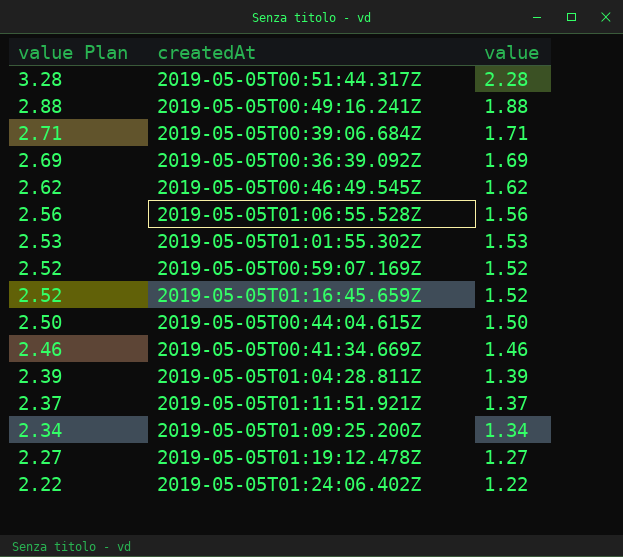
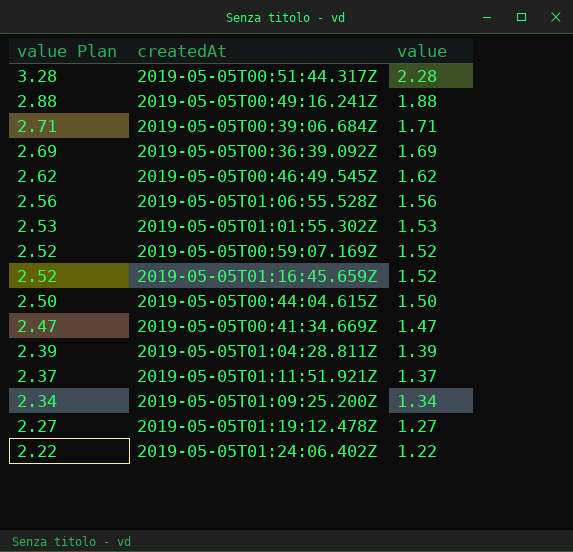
2019-05-05T00:41:34.669Z | value Plan: 2.46 -> 2.47
2019-05-05T00:41:34.669Z | value: 1.46 -> 1.47

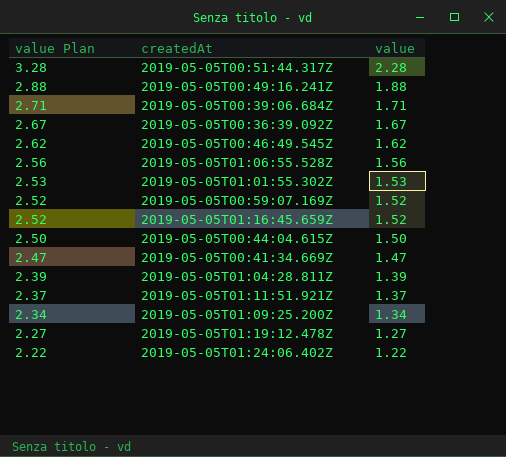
2019-05-05T00:36:39.092Z | value Plan: 2.69 -> 2.67
2019-05-05T00:36:39.092Z | value: 1.69 -> 1.67

